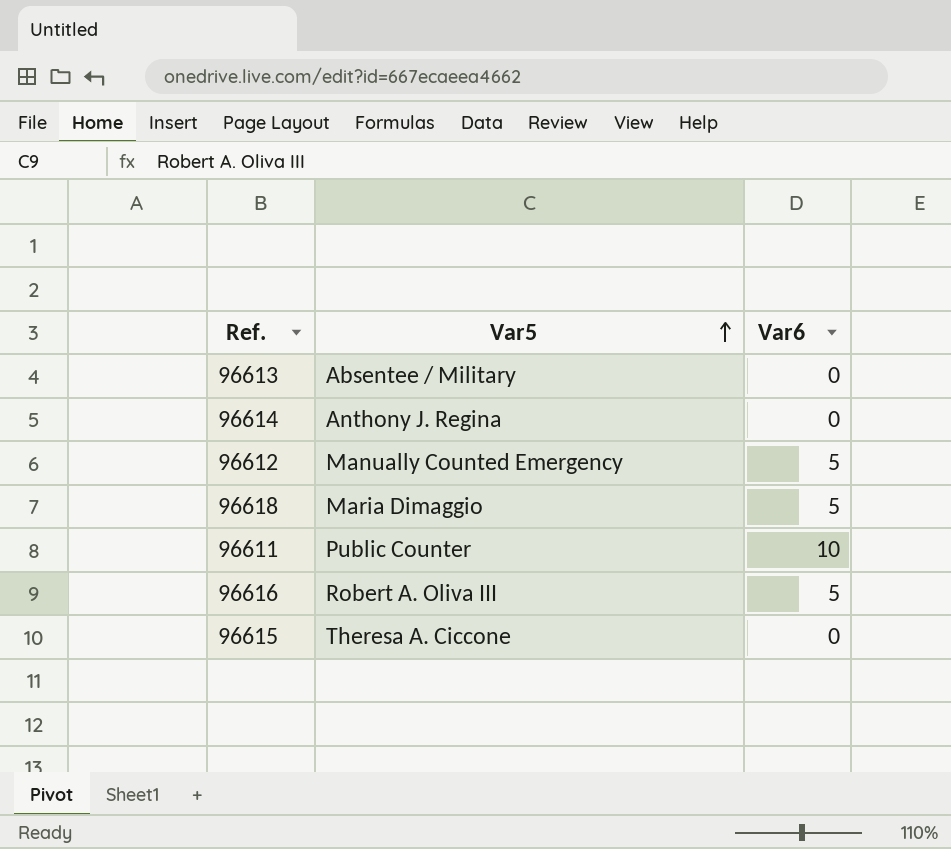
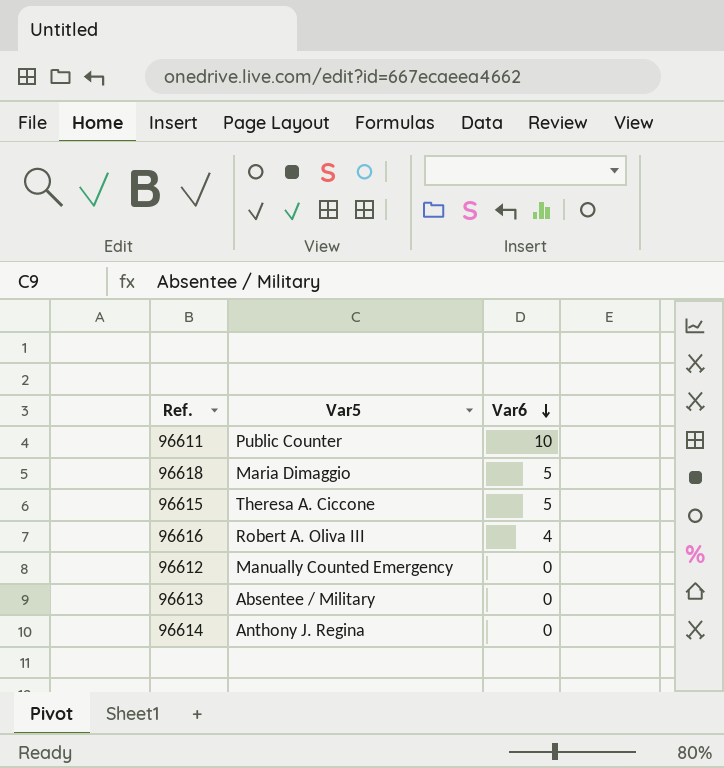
row order: Var5 ascending -> Var6 descending
96615 | Var6: 0 -> 5
96616 | Var6: 5 -> 4
96612 | Var6: 5 -> 0

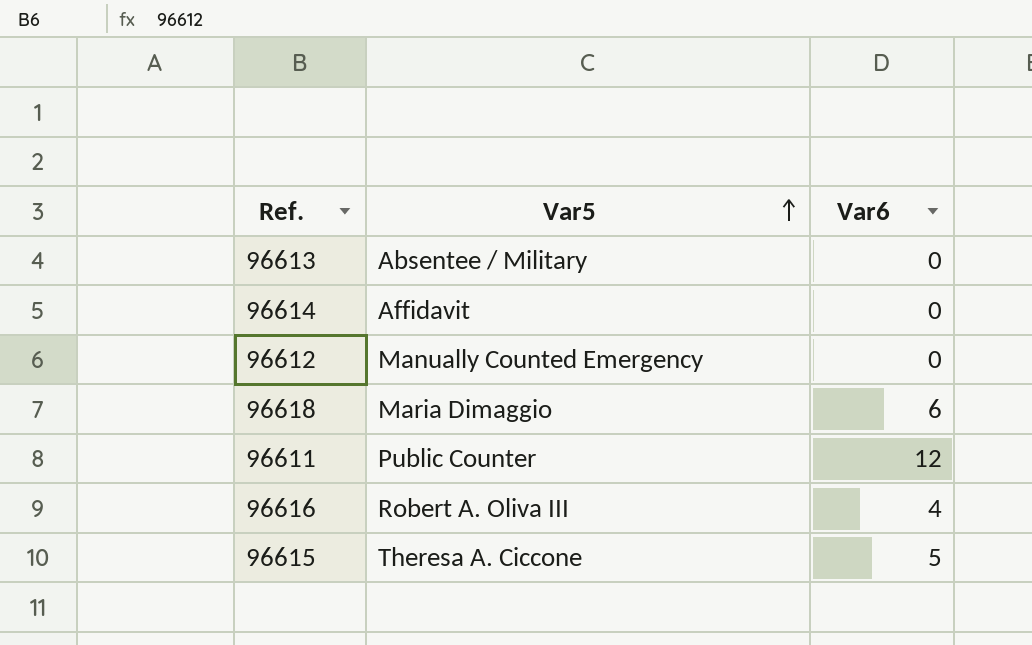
row order: Var6 descending -> Var5 ascending
96614 | Var5: Anthony J. Regina -> Affidavit
96618 | Var6: 5 -> 6
96611 | Var6: 10 -> 12

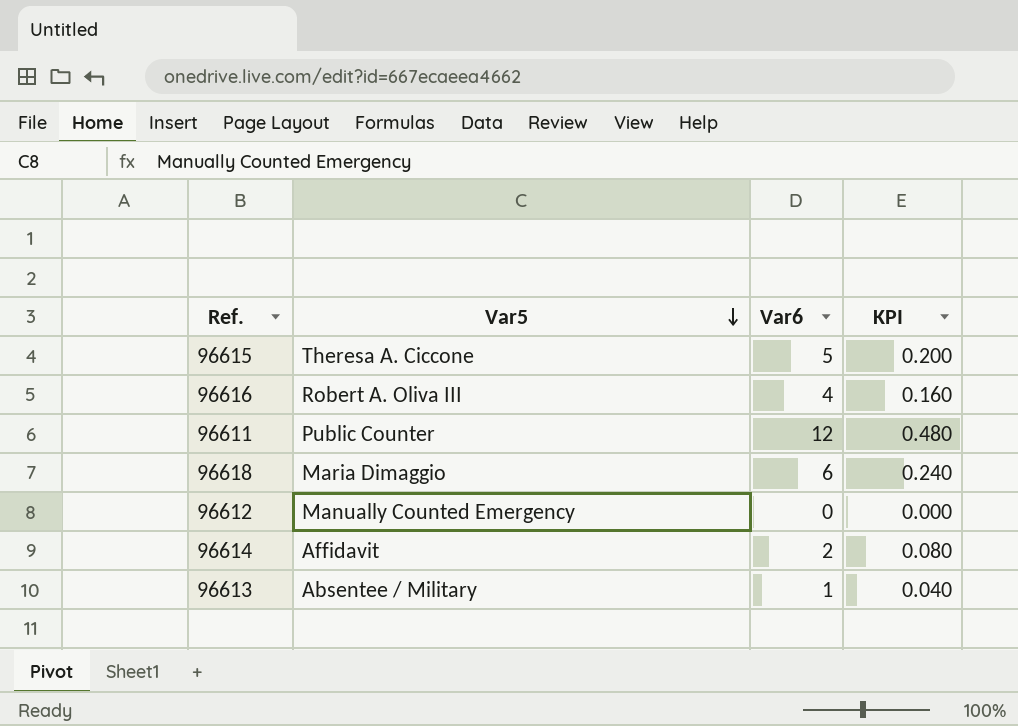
row order: Var5 ascending -> Var5 descending
column KPI | formula: none -> [Var6] * 0.04
96614 | Var6: 0 -> 2
96613 | Var6: 0 -> 1

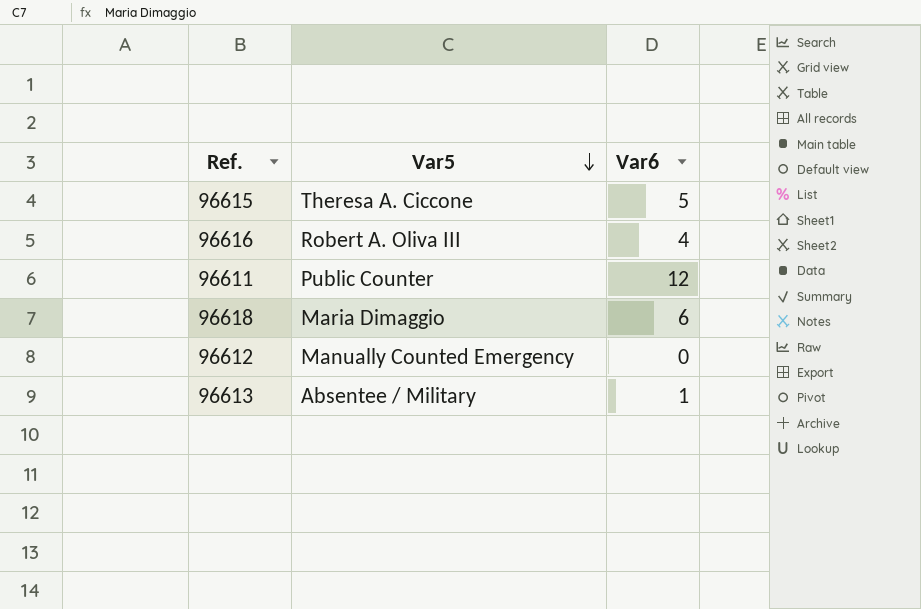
column KPI | formula: [Var6] * 0.04 -> none
row 96614: Affidavit | 2 | 0.080 -> none

